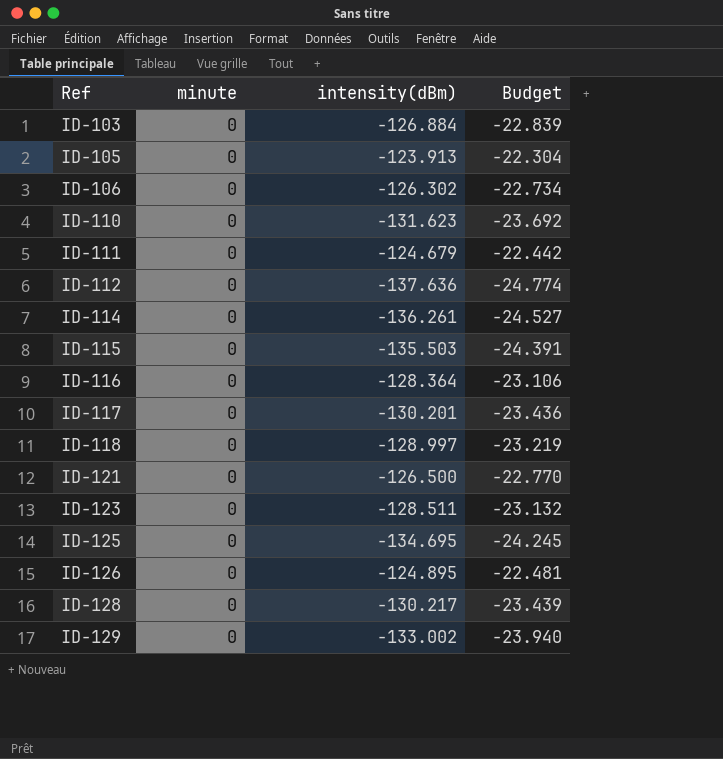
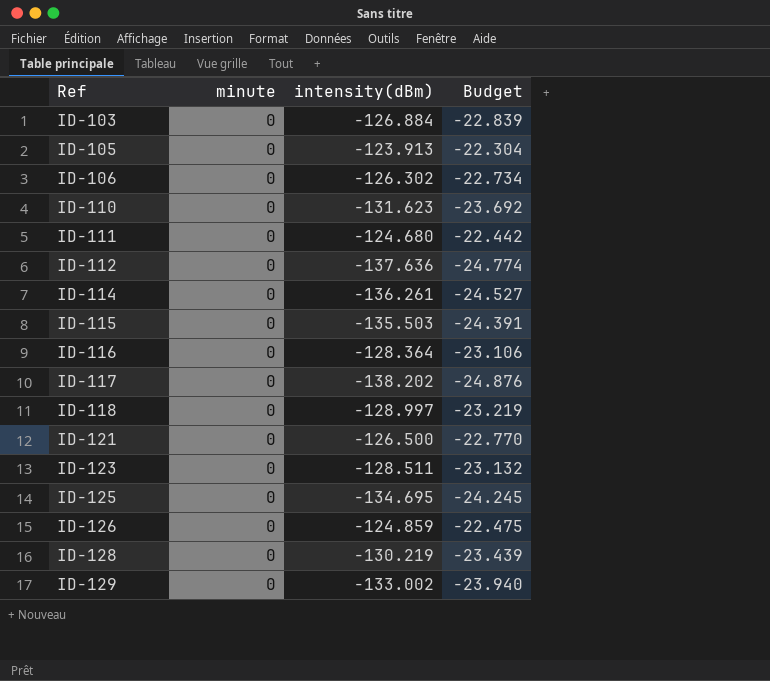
ID-111 | intensity(dBm): -124.679 -> -124.680
ID-117 | intensity(dBm): -130.201 -> -138.202
ID-117 | Budget: -23.436 -> -24.876
ID-126 | intensity(dBm): -124.895 -> -124.859
ID-126 | Budget: -22.481 -> -22.475
ID-128 | intensity(dBm): -130.217 -> -130.219

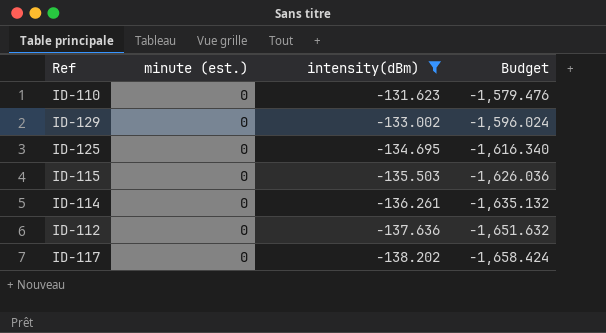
filter: none -> intensity(dBm) <= -131.623
row order: Ref ascending -> intensity(dBm) descending
column name: minute -> minute (est.)
column Budget | formula: [intensity(dBm)] * 0.18 -> [intensity(dBm)] * 12

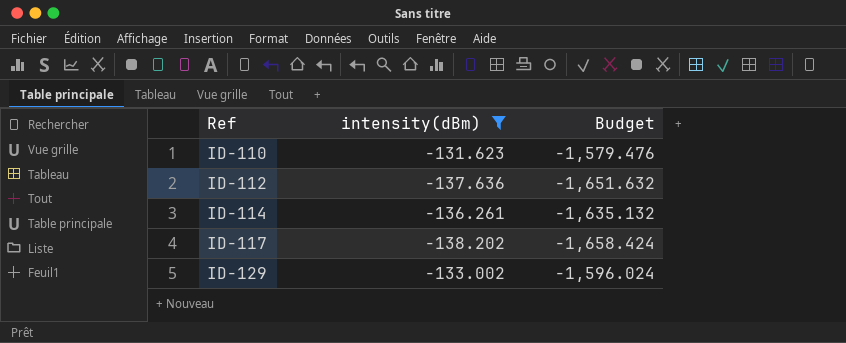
row order: intensity(dBm) descending -> Ref ascending
column minute (est.) | position: 2 -> none
row ID-125: 0 | -134.695 | -1,616.340 -> none
row ID-115: 0 | -135.503 | -1,626.036 -> none

